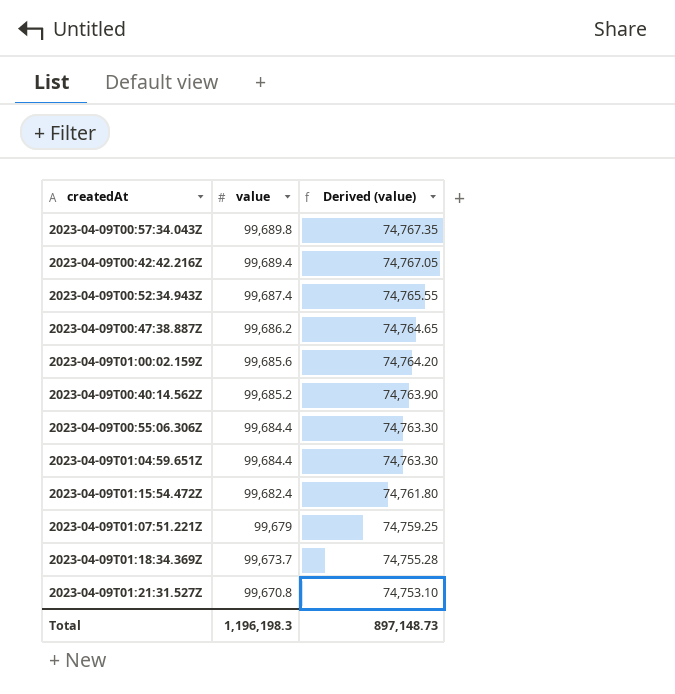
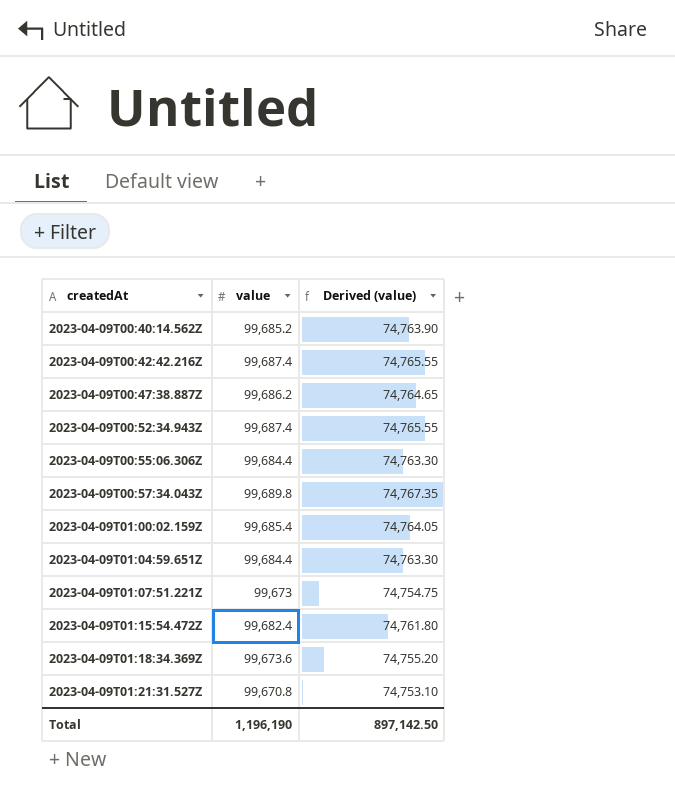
row order: value descending -> createdAt ascending
2023-04-09T00:42:42.216Z | value: 99,689.4 -> 99,687.4
2023-04-09T00:42:42.216Z | Derived (value): 74,767.05 -> 74,765.55
2023-04-09T01:00:02.159Z | value: 99,685.6 -> 99,685.4
2023-04-09T01:00:02.159Z | Derived (value): 74,764.20 -> 74,764.05
2023-04-09T01:07:51.221Z | value: 99,679 -> 99,673
2023-04-09T01:07:51.221Z | Derived (value): 74,759.25 -> 74,754.75
2023-04-09T01:18:34.369Z | value: 99,673.7 -> 99,673.6
2023-04-09T01:18:34.369Z | Derived (value): 74,755.28 -> 74,755.20
Total | value: 1,196,198.3 -> 1,196,190
Total | Derived (value): 897,148.73 -> 897,142.50

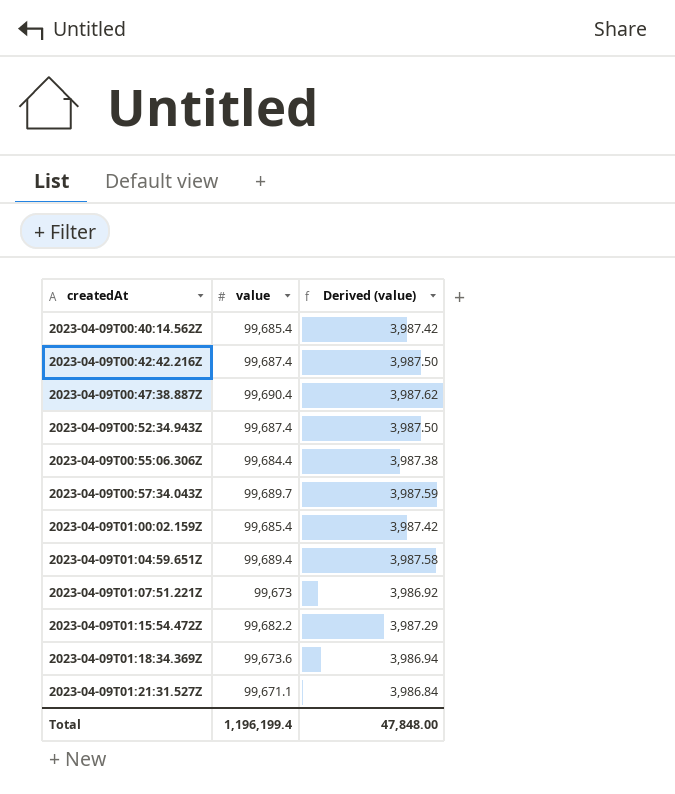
column Derived (value) | formula: [value] * 0.75 -> [value] * 0.04
2023-04-09T00:40:14.562Z | value: 99,685.2 -> 99,685.4
2023-04-09T00:47:38.887Z | value: 99,686.2 -> 99,690.4
2023-04-09T00:57:34.043Z | value: 99,689.8 -> 99,689.7
2023-04-09T01:04:59.651Z | value: 99,684.4 -> 99,689.4
2023-04-09T01:15:54.472Z | value: 99,682.4 -> 99,682.2
2023-04-09T01:21:31.527Z | value: 99,670.8 -> 99,671.1
Total | value: 1,196,190 -> 1,196,199.4
Total | Derived (value): 897,142.50 -> 47,848.00

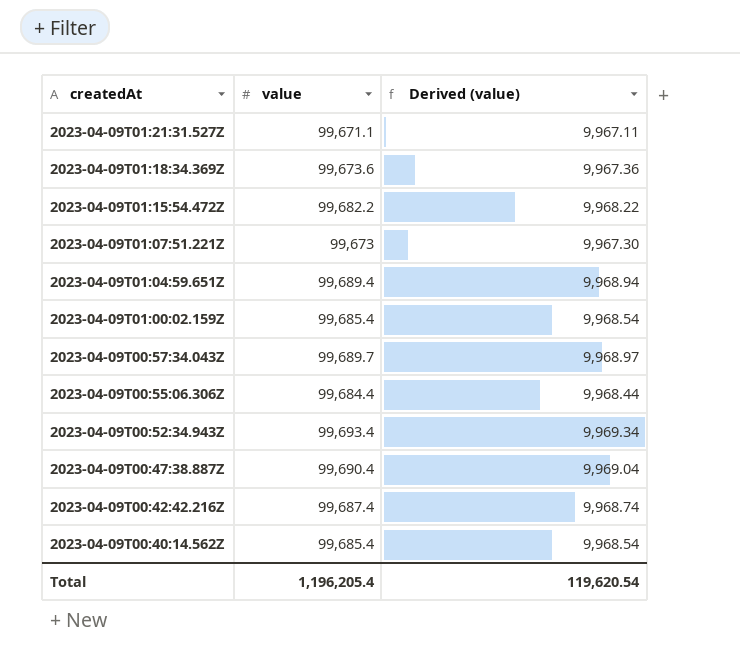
row order: createdAt ascending -> createdAt descending
column Derived (value) | formula: [value] * 0.04 -> [value] * 0.1
2023-04-09T00:52:34.943Z | value: 99,687.4 -> 99,693.4
Total | value: 1,196,199.4 -> 1,196,205.4
Total | Derived (value): 47,848.00 -> 119,620.54

